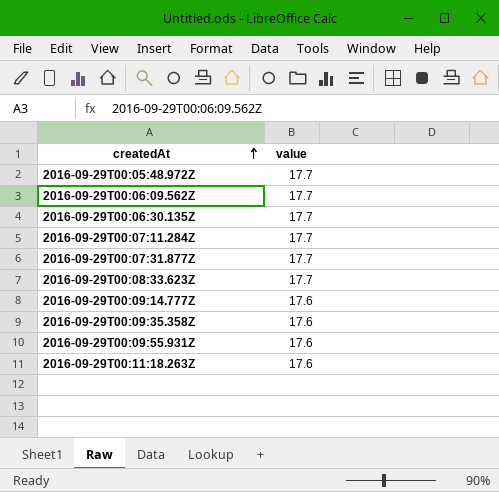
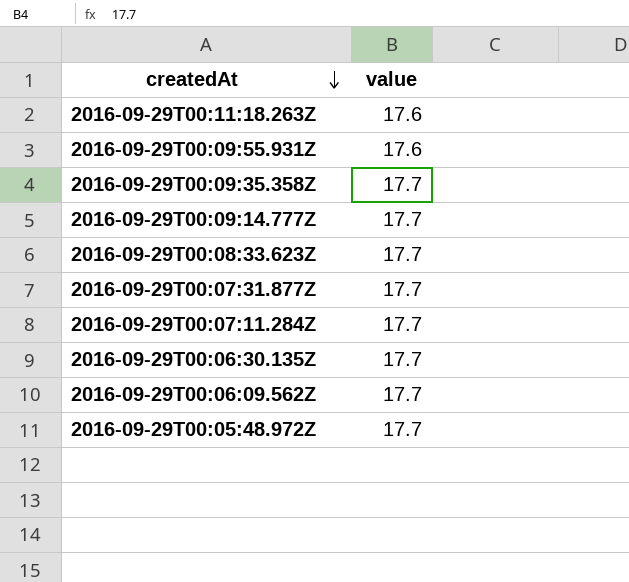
row order: createdAt ascending -> createdAt descending
2016-09-29T00:09:35.358Z | value: 17.6 -> 17.7
2016-09-29T00:09:14.777Z | value: 17.6 -> 17.7

